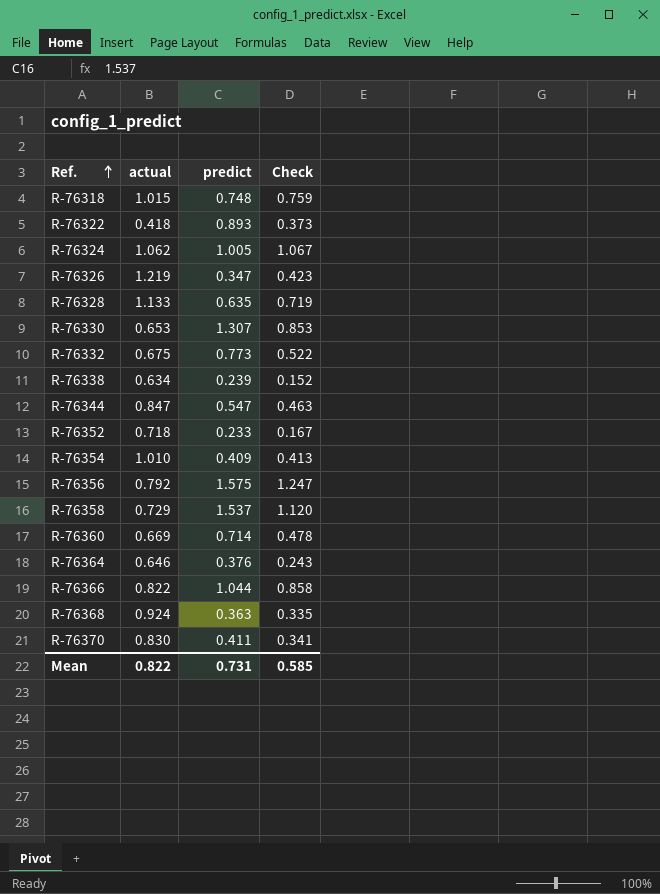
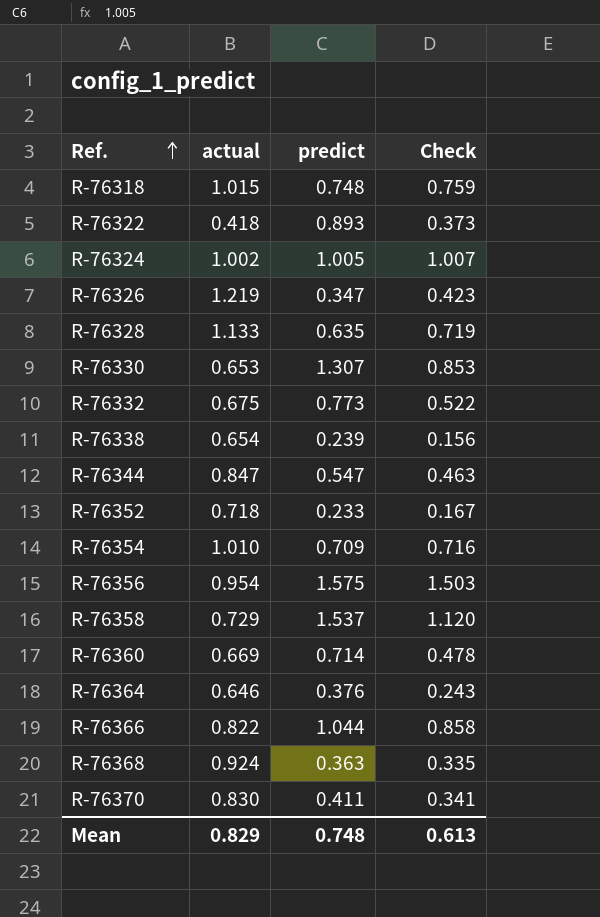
R-76324 | actual: 1.062 -> 1.002
R-76324 | Check: 1.067 -> 1.007
R-76338 | actual: 0.634 -> 0.654
R-76338 | Check: 0.152 -> 0.156
R-76354 | predict: 0.409 -> 0.709
R-76354 | Check: 0.413 -> 0.716
R-76356 | actual: 0.792 -> 0.954
R-76356 | Check: 1.247 -> 1.503
Mean | actual: 0.822 -> 0.829
Mean | predict: 0.731 -> 0.748
Mean | Check: 0.585 -> 0.613

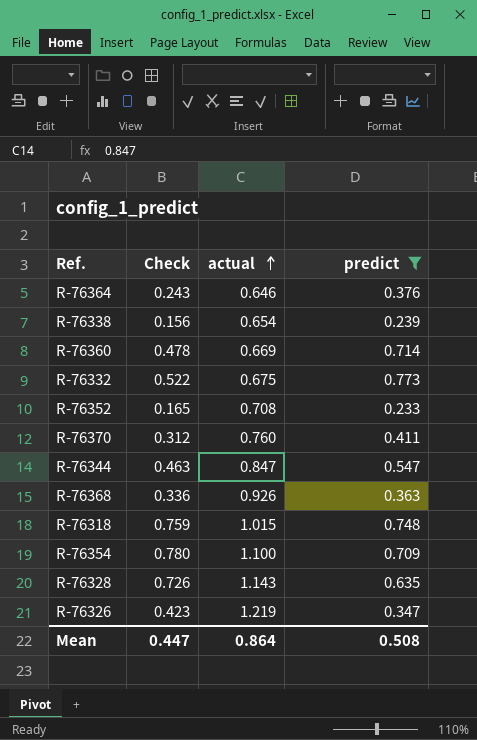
filter: none -> predict <= 0.773
row order: Ref. ascending -> actual ascending
column Check | position: 4 -> 2
R-76352 | Check: 0.167 -> 0.165
R-76352 | actual: 0.718 -> 0.708
R-76370 | Check: 0.341 -> 0.312
R-76370 | actual: 0.830 -> 0.760
R-76368 | Check: 0.335 -> 0.336
R-76368 | actual: 0.924 -> 0.926
R-76354 | Check: 0.716 -> 0.780
R-76354 | actual: 1.010 -> 1.100
R-76328 | Check: 0.719 -> 0.726
R-76328 | actual: 1.133 -> 1.143
Mean | Check: 0.613 -> 0.447
Mean | actual: 0.829 -> 0.864
Mean | predict: 0.748 -> 0.508

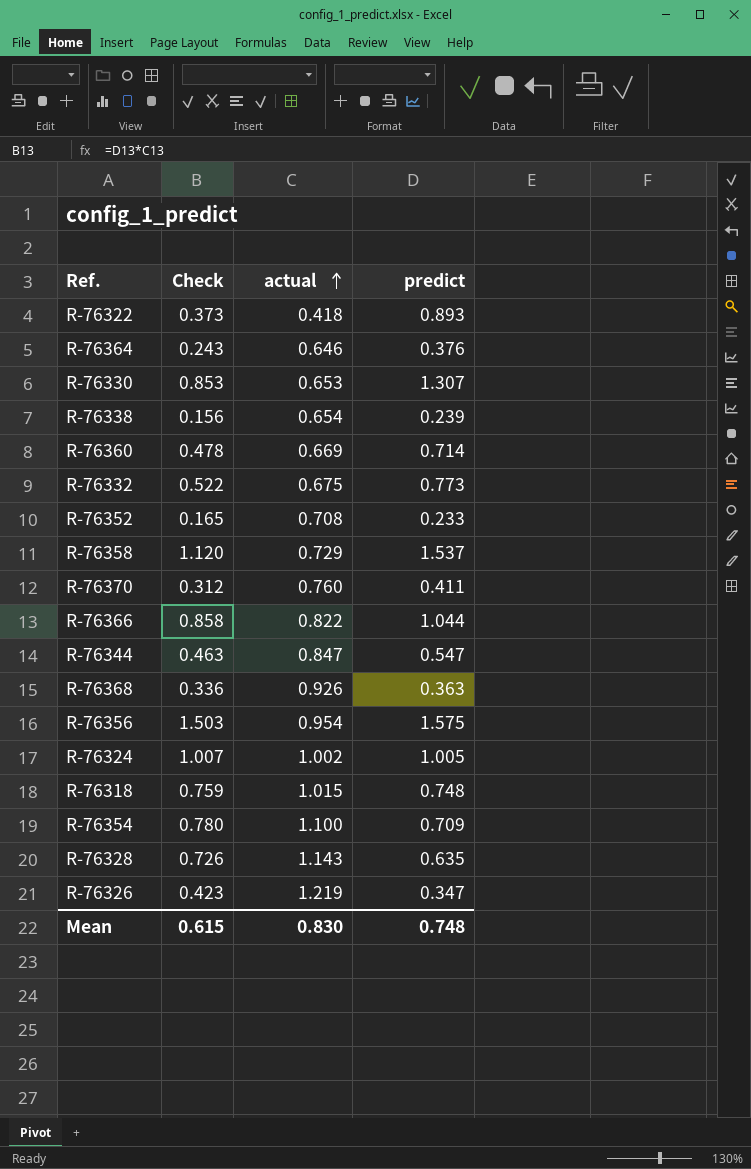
filter: predict <= 0.773 -> none
Mean | Check: 0.447 -> 0.615
Mean | actual: 0.864 -> 0.830
Mean | predict: 0.508 -> 0.748

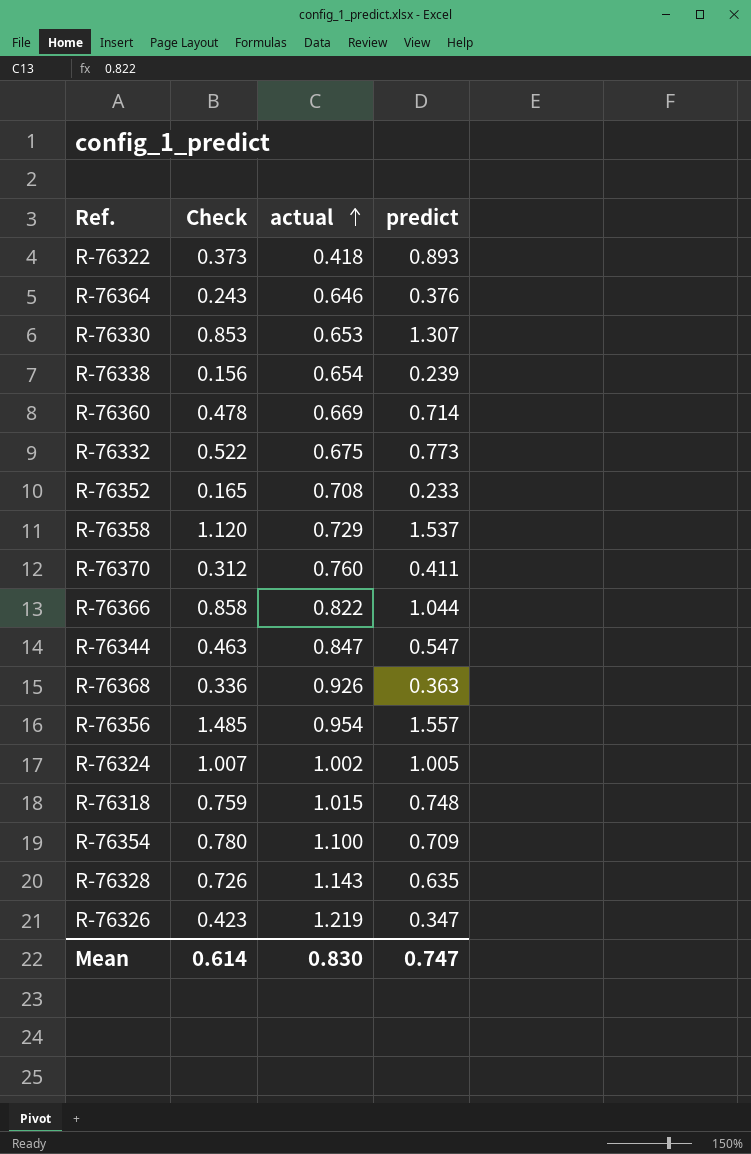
R-76356 | Check: 1.503 -> 1.485
R-76356 | predict: 1.575 -> 1.557
Mean | Check: 0.615 -> 0.614
Mean | predict: 0.748 -> 0.747

